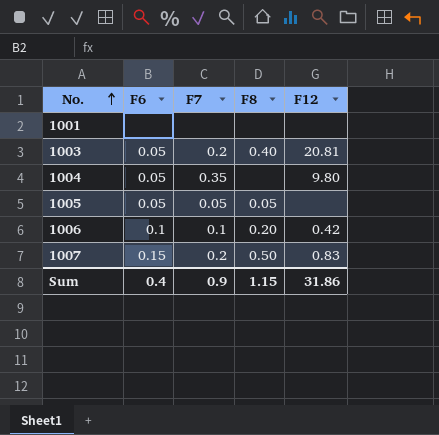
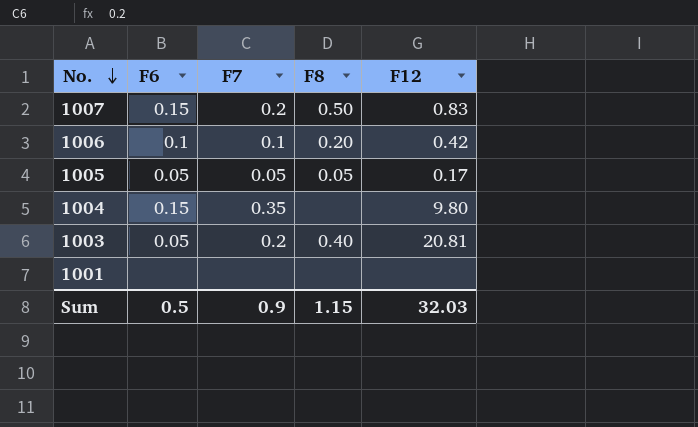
row order: No. ascending -> No. descending
1005 | F12: none -> 0.17
1004 | F6: 0.05 -> 0.15
Sum | F6: 0.4 -> 0.5
Sum | F12: 31.86 -> 32.03

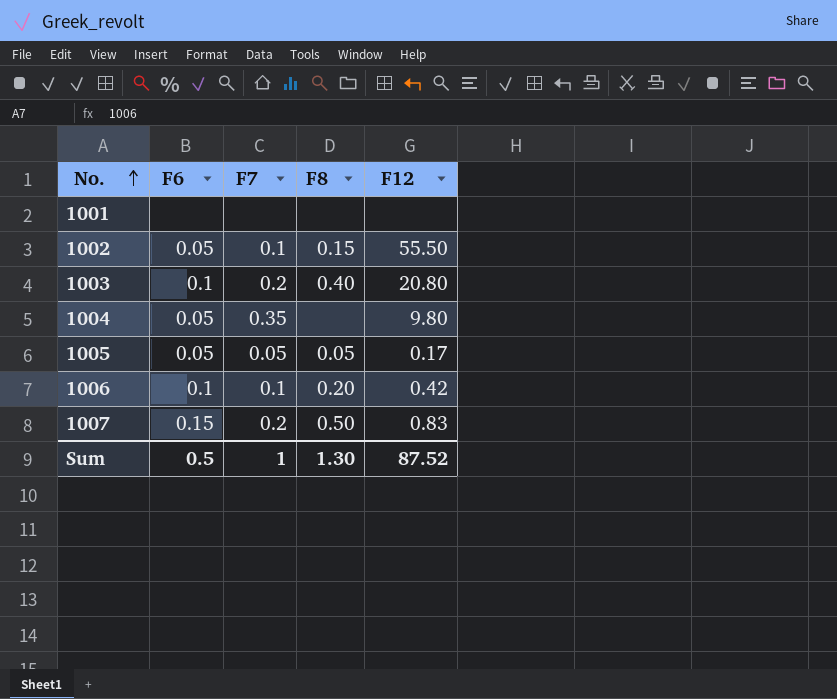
row order: No. descending -> No. ascending
row 1002: none -> 0.05 | 0.1 | 0.15 | 55.50
1003 | F6: 0.05 -> 0.1
1003 | F12: 20.81 -> 20.80
1004 | F6: 0.15 -> 0.05
Sum | F7: 0.9 -> 1
Sum | F8: 1.15 -> 1.30
Sum | F12: 32.03 -> 87.52

